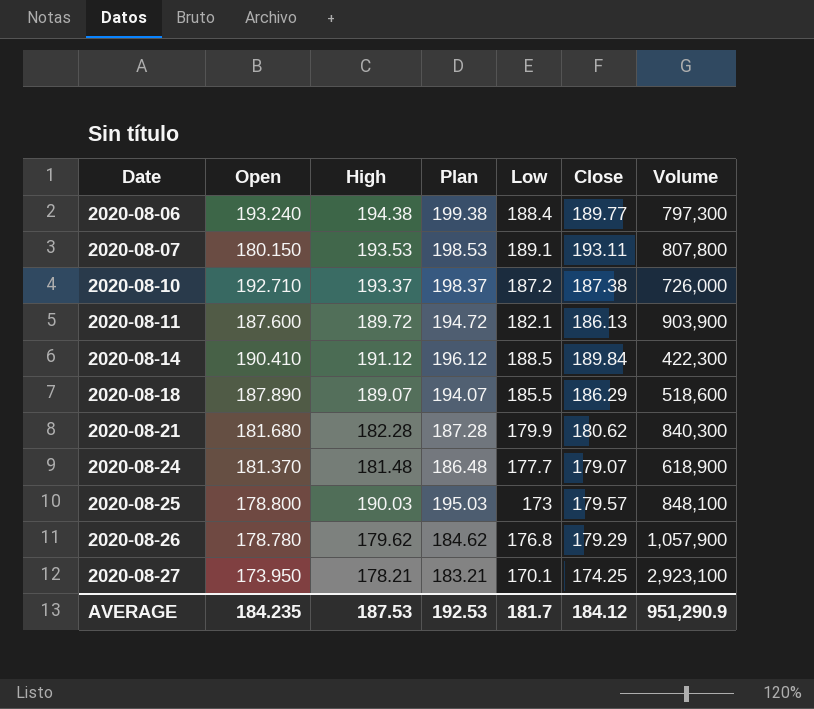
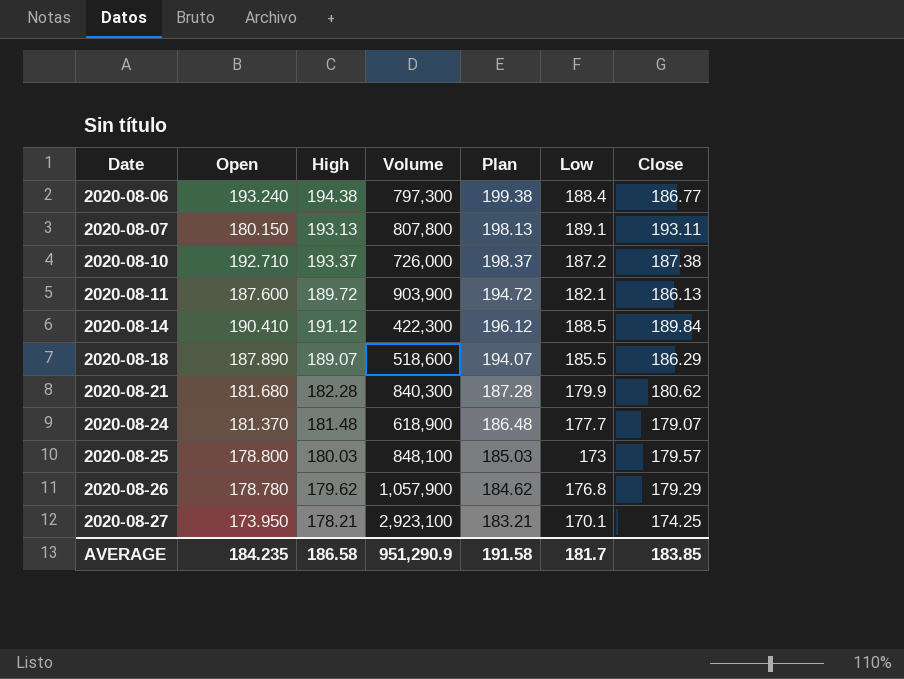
column Volume | position: 7 -> 4
2020-08-06 | Close: 189.77 -> 186.77
2020-08-07 | High: 193.53 -> 193.13
2020-08-07 | Plan: 198.53 -> 198.13
2020-08-25 | High: 190.03 -> 180.03
2020-08-25 | Plan: 195.03 -> 185.03
AVERAGE | High: 187.53 -> 186.58
AVERAGE | Plan: 192.53 -> 191.58
AVERAGE | Close: 184.12 -> 183.85

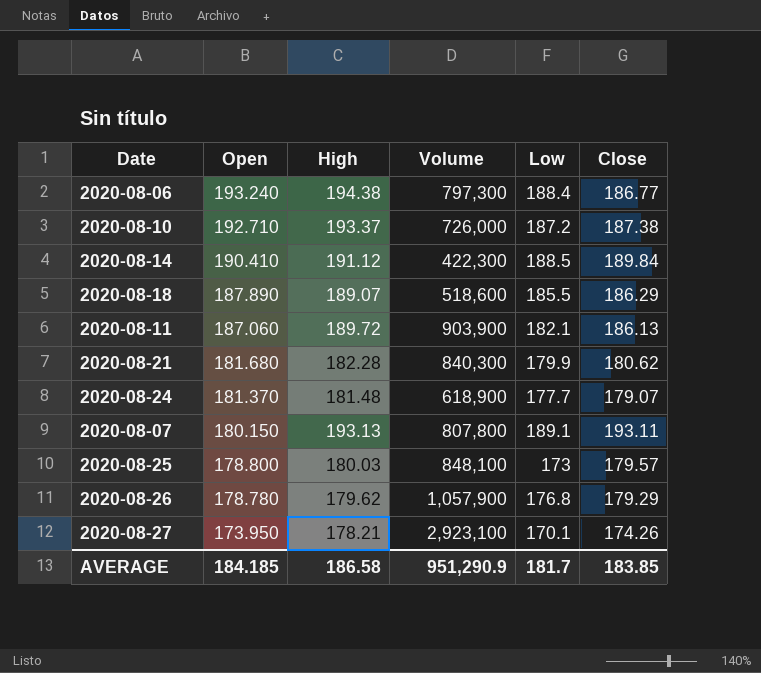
row order: Date ascending -> Open descending
column Plan | formula: [High] + 5 -> none
2020-08-11 | Open: 187.600 -> 187.060
2020-08-27 | Close: 174.25 -> 174.26
AVERAGE | Open: 184.235 -> 184.185

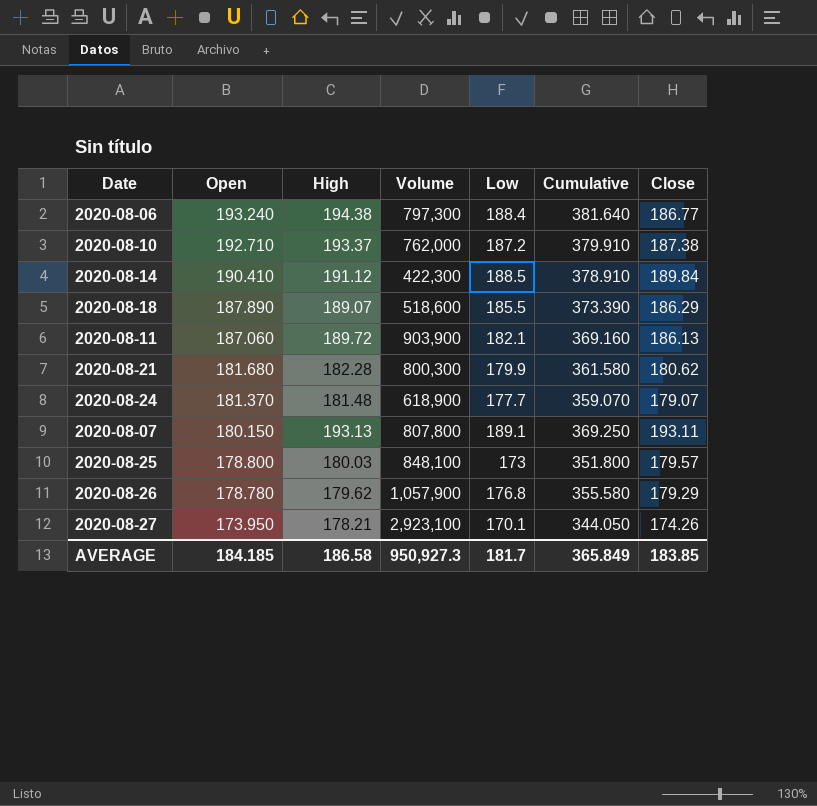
column Cumulative | formula: none -> [Open] + [Low]
2020-08-10 | Volume: 726,000 -> 762,000
2020-08-21 | Volume: 840,300 -> 800,300
AVERAGE | Volume: 951,290.9 -> 950,927.3

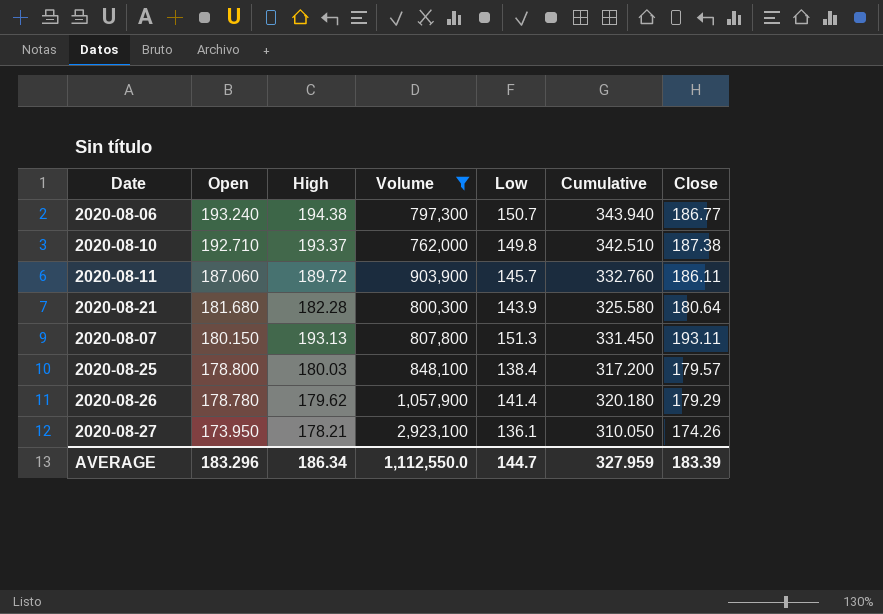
filter: none -> Volume >= 762,000
2020-08-06 | Low: 188.4 -> 150.7
2020-08-06 | Cumulative: 381.640 -> 343.940
2020-08-10 | Low: 187.2 -> 149.8
2020-08-10 | Cumulative: 379.910 -> 342.510
2020-08-11 | Low: 182.1 -> 145.7
2020-08-11 | Cumulative: 369.160 -> 332.760
2020-08-11 | Close: 186.13 -> 186.11
2020-08-21 | Low: 179.9 -> 143.9
2020-08-21 | Cumulative: 361.580 -> 325.580
2020-08-21 | Close: 180.62 -> 180.64
2020-08-07 | Low: 189.1 -> 151.3
2020-08-07 | Cumulative: 369.250 -> 331.450
2020-08-25 | Low: 173 -> 138.4
2020-08-25 | Cumulative: 351.800 -> 317.200
2020-08-26 | Low: 176.8 -> 141.4
2020-08-26 | Cumulative: 355.580 -> 320.180
2020-08-27 | Low: 170.1 -> 136.1
2020-08-27 | Cumulative: 344.050 -> 310.050
AVERAGE | Open: 184.185 -> 183.296
AVERAGE | High: 186.58 -> 186.34
AVERAGE | Volume: 950,927.3 -> 1,112,550.0
AVERAGE | Low: 181.7 -> 144.7
AVERAGE | Cumulative: 365.849 -> 327.959
AVERAGE | Close: 183.85 -> 183.39

